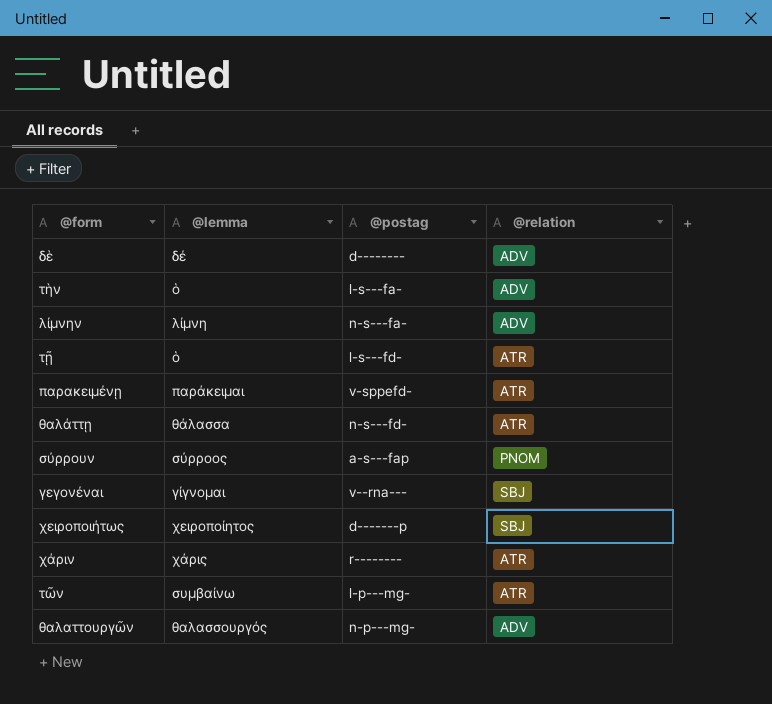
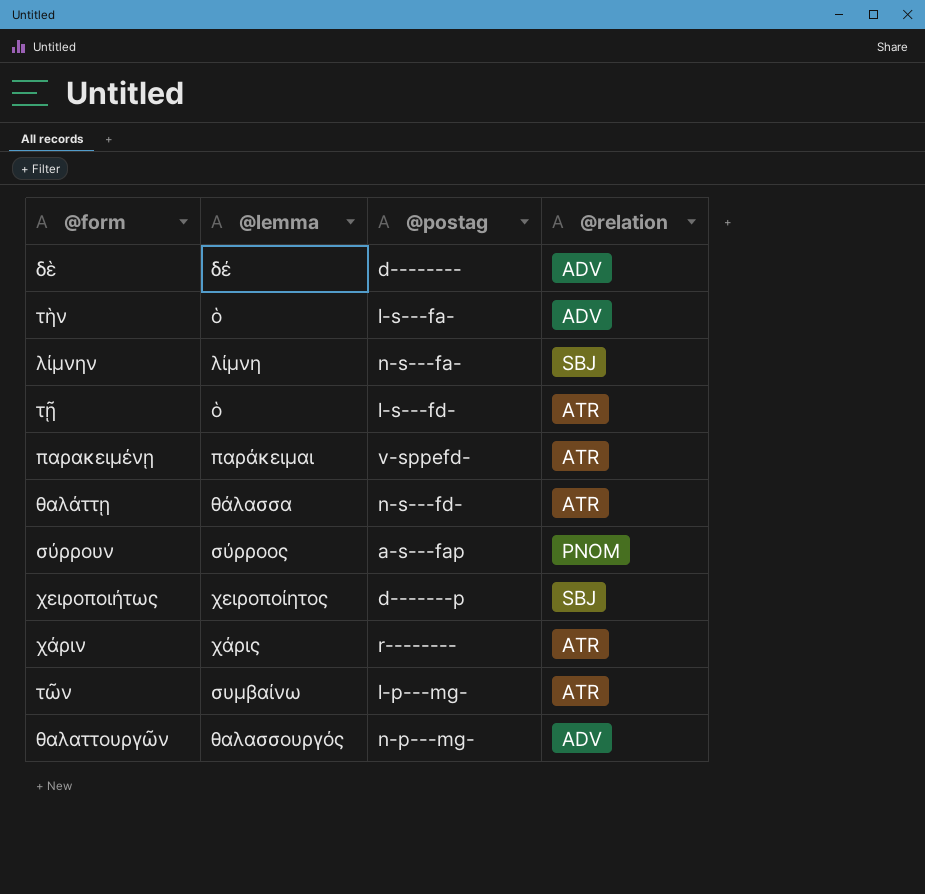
row γεγονέναι: γίγνομαι | v--rna--- | SBJ -> none
λίμνην | @relation: ADV -> SBJ

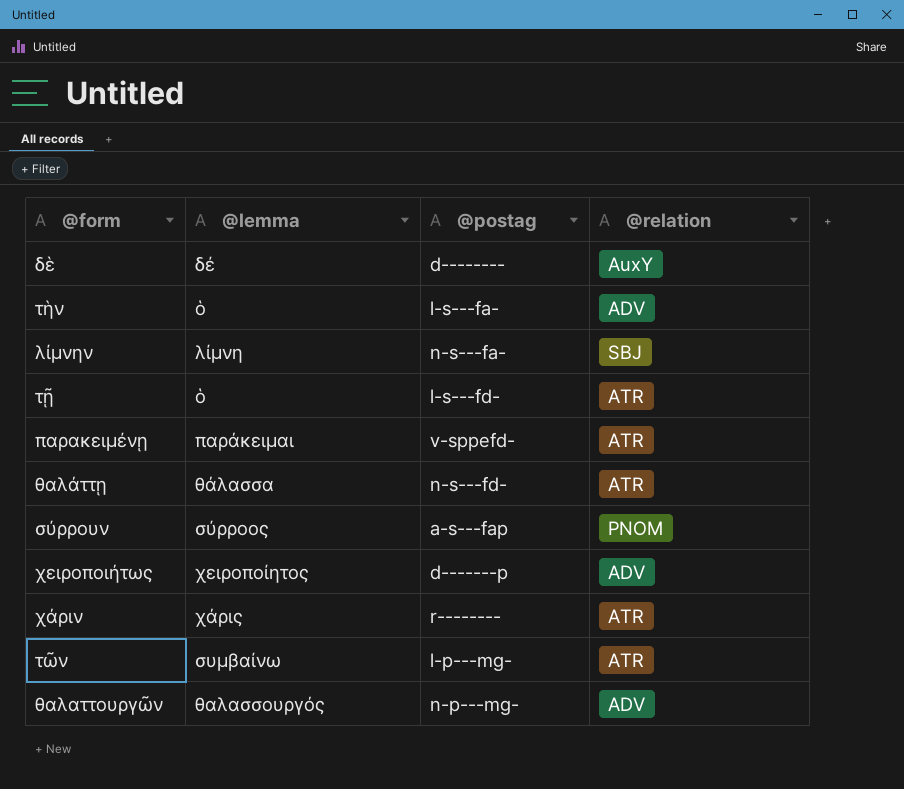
δὲ | @relation: ADV -> AuxY
χειροποιήτως | @relation: SBJ -> ADV

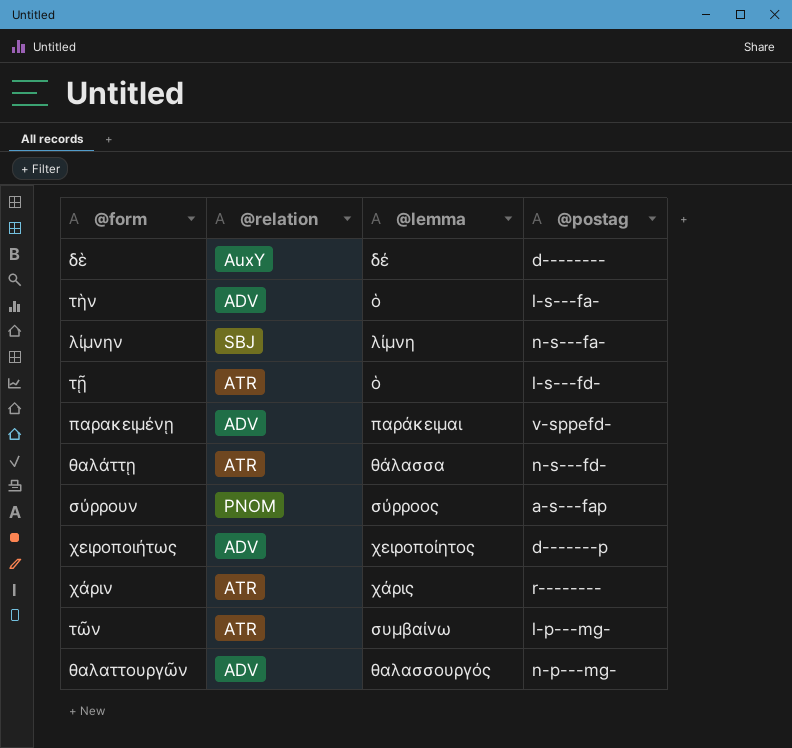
column @relation | position: 4 -> 2
παρακειμένῃ | @relation: ATR -> ADV

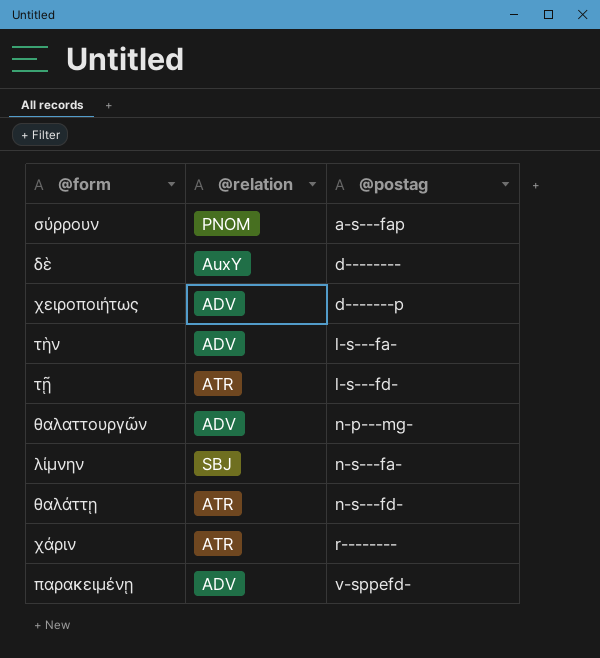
row order: none -> @postag ascending
column @lemma | position: 3 -> none
row τῶν: ATR | συμβαίνω | l-p---mg- -> none

